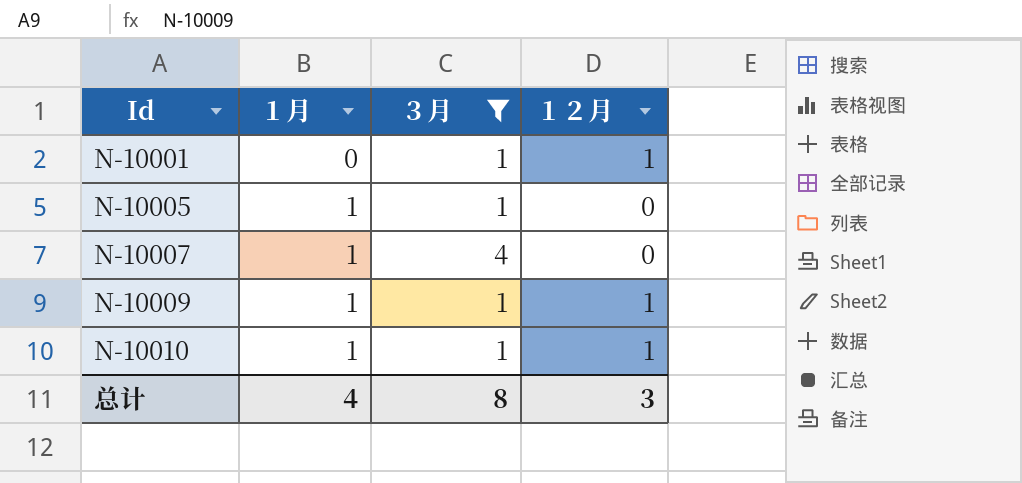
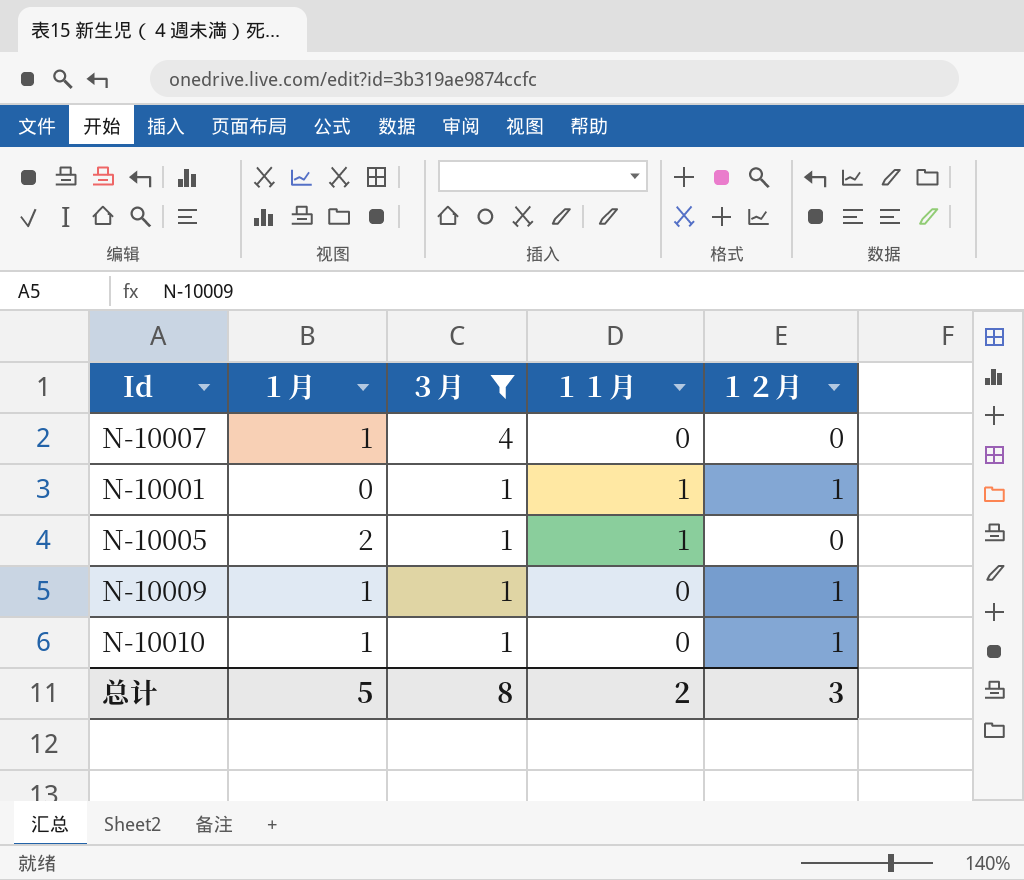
row order: Id ascending -> ３月 descending
column １１月 | position: none -> 4
N-10005 | １月: 1 -> 2
总计 | １月: 4 -> 5

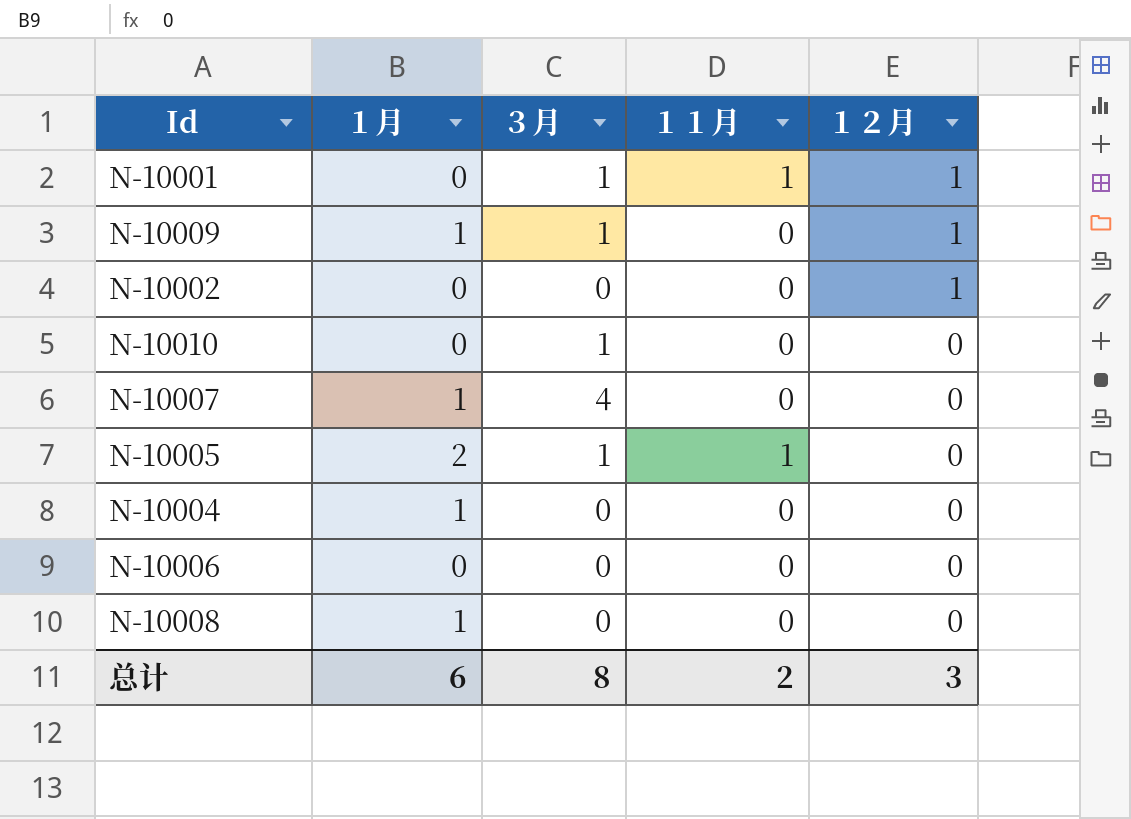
filter: ３月 != 0 -> none
row order: ３月 descending -> １２月 descending
N-10010 | １月: 1 -> 0
N-10010 | １２月: 1 -> 0
总计 | １月: 5 -> 6

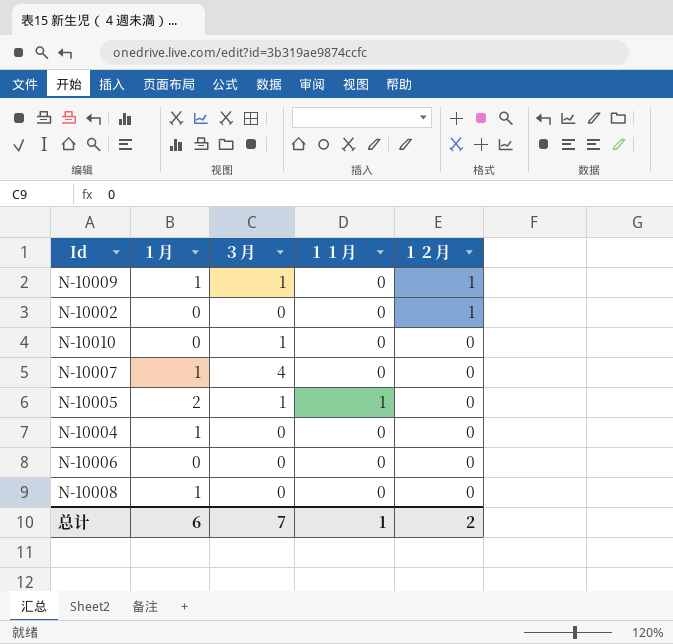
row N-10001: 0 | 1 | 1 | 1 -> none
总计 | ３月: 8 -> 7
总计 | １１月: 2 -> 1
总计 | １２月: 3 -> 2

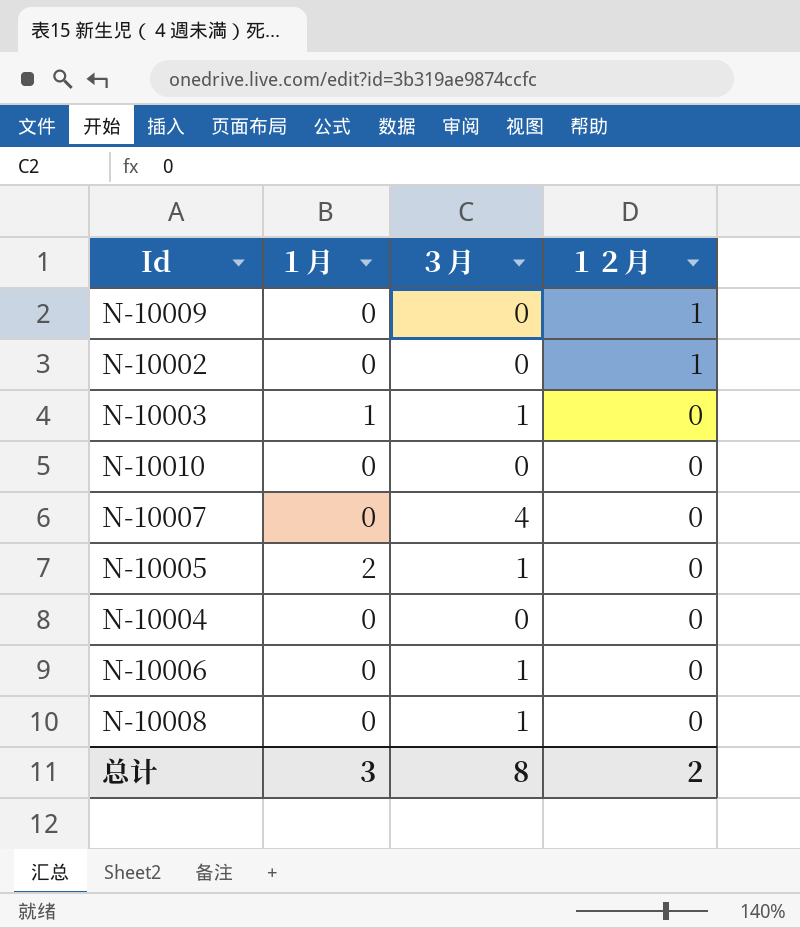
column １１月 | position: 4 -> none
N-10009 | １月: 1 -> 0
N-10009 | ３月: 1 -> 0
row N-10003: none -> 1 | 1 | 0
N-10010 | ３月: 1 -> 0
N-10007 | １月: 1 -> 0
N-10004 | １月: 1 -> 0
N-10006 | ３月: 0 -> 1
N-10008 | １月: 1 -> 0
N-10008 | ３月: 0 -> 1
总计 | １月: 6 -> 3
总计 | ３月: 7 -> 8

